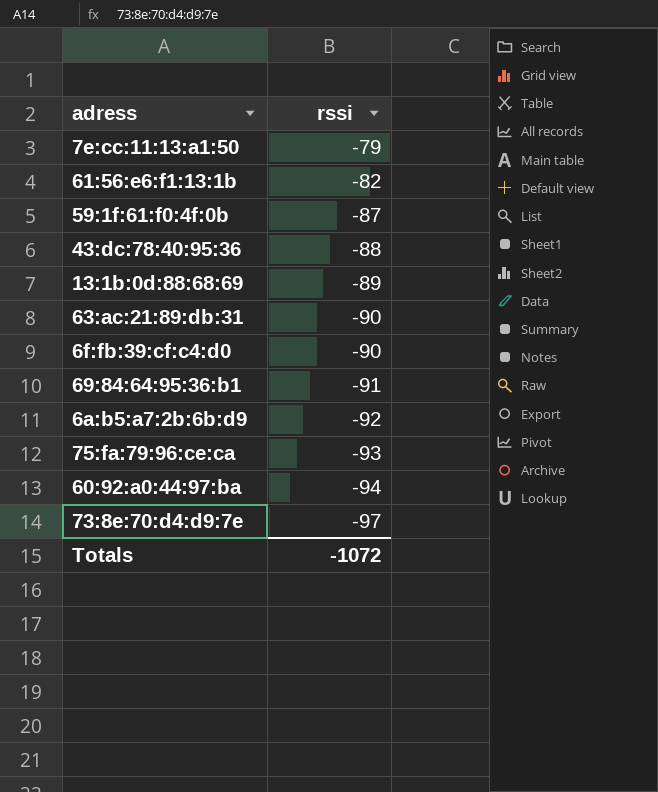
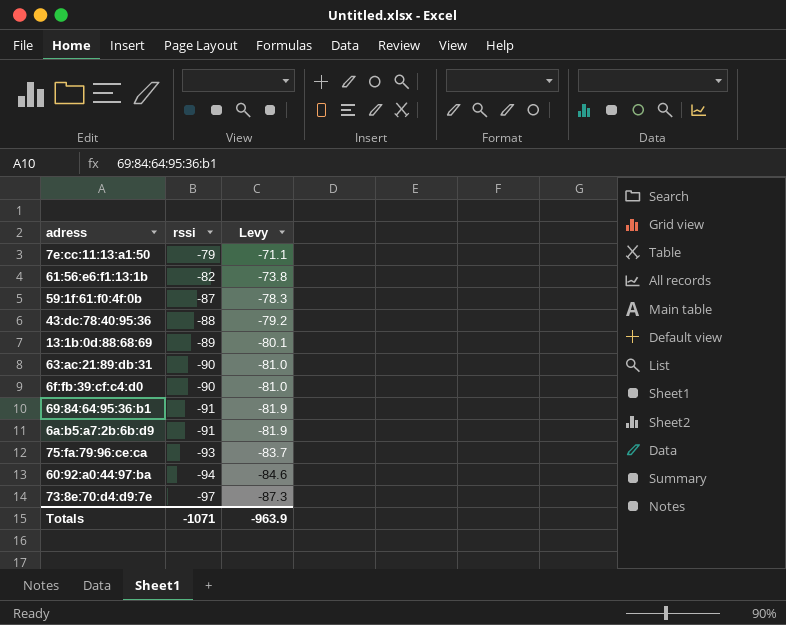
column Levy | formula: none -> [rssi] * 0.9
6a:b5:a7:2b:6b:d9 | rssi: -92 -> -91
Totals | rssi: -1072 -> -1071

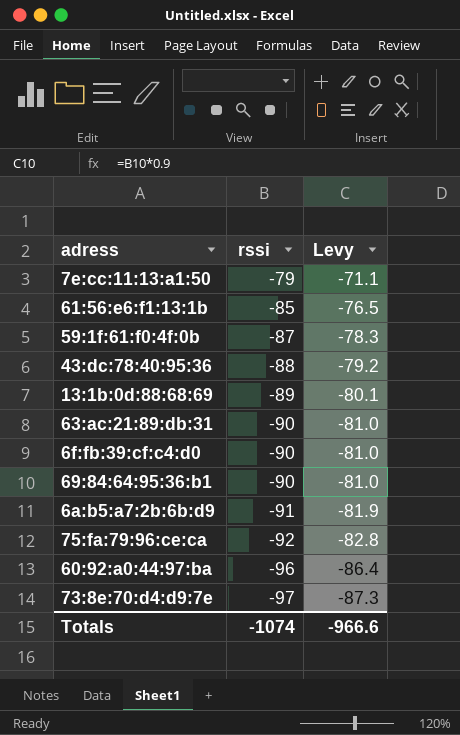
61:56:e6:f1:13:1b | rssi: -82 -> -85
61:56:e6:f1:13:1b | Levy: -73.8 -> -76.5
69:84:64:95:36:b1 | rssi: -91 -> -90
69:84:64:95:36:b1 | Levy: -81.9 -> -81.0
75:fa:79:96:ce:ca | rssi: -93 -> -92
75:fa:79:96:ce:ca | Levy: -83.7 -> -82.8
60:92:a0:44:97:ba | rssi: -94 -> -96
60:92:a0:44:97:ba | Levy: -84.6 -> -86.4
Totals | rssi: -1071 -> -1074
Totals | Levy: -963.9 -> -966.6

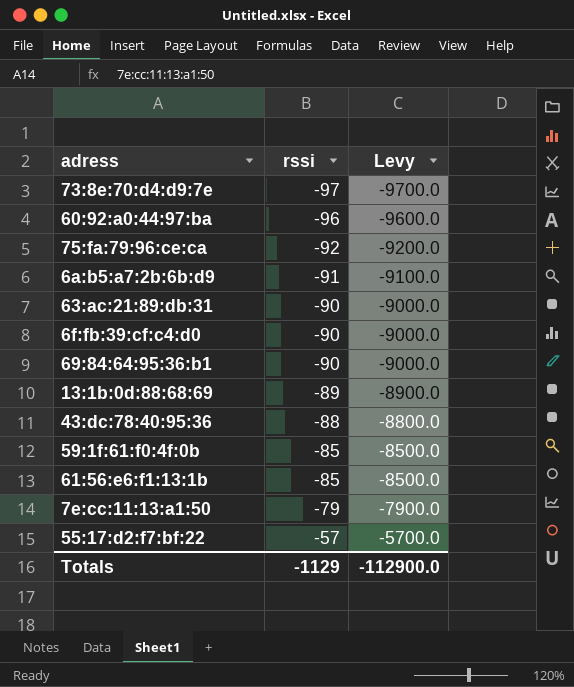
row order: rssi descending -> rssi ascending
column Levy | formula: [rssi] * 0.9 -> [rssi] * 100
59:1f:61:f0:4f:0b | rssi: -87 -> -85
row 55:17:d2:f7:bf:22: none -> -57 | -5700.0
Totals | rssi: -1074 -> -1129
Totals | Levy: -966.6 -> -112900.0

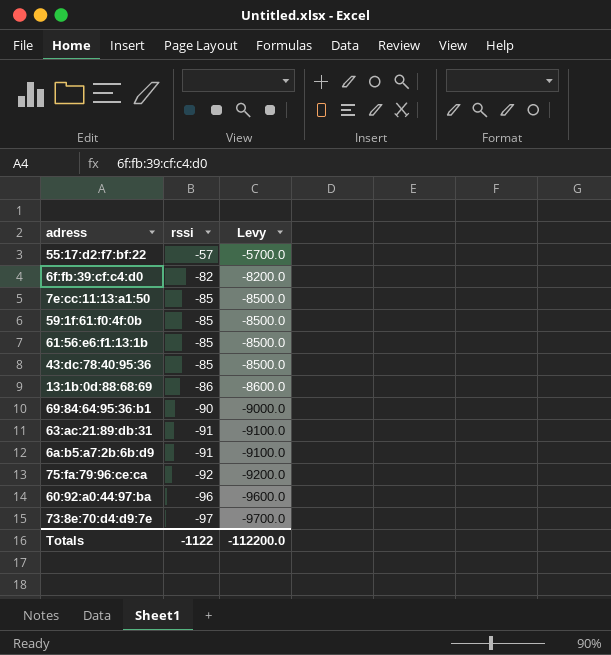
row order: rssi ascending -> rssi descending
6f:fb:39:cf:c4:d0 | rssi: -90 -> -82
6f:fb:39:cf:c4:d0 | Levy: -9000.0 -> -8200.0
7e:cc:11:13:a1:50 | rssi: -79 -> -85
7e:cc:11:13:a1:50 | Levy: -7900.0 -> -8500.0
43:dc:78:40:95:36 | rssi: -88 -> -85
43:dc:78:40:95:36 | Levy: -8800.0 -> -8500.0
13:1b:0d:88:68:69 | rssi: -89 -> -86
13:1b:0d:88:68:69 | Levy: -8900.0 -> -8600.0
63:ac:21:89:db:31 | rssi: -90 -> -91
63:ac:21:89:db:31 | Levy: -9000.0 -> -9100.0
Totals | rssi: -1129 -> -1122
Totals | Levy: -112900.0 -> -112200.0

